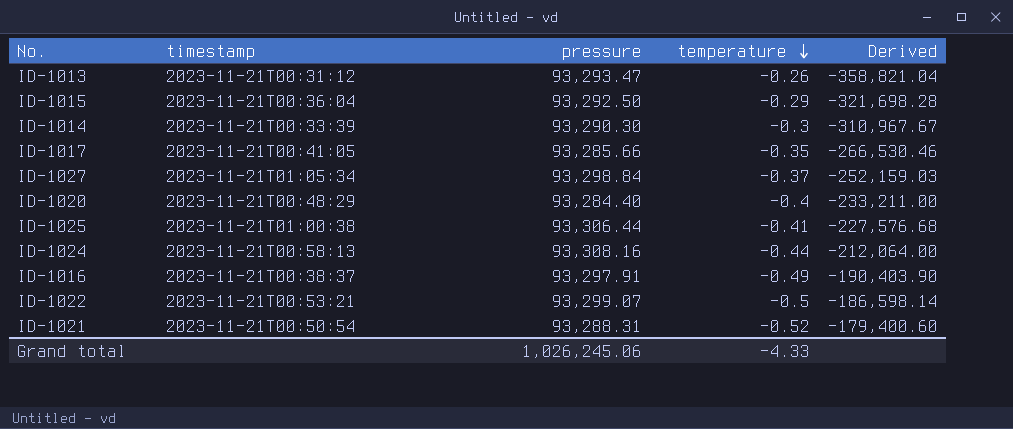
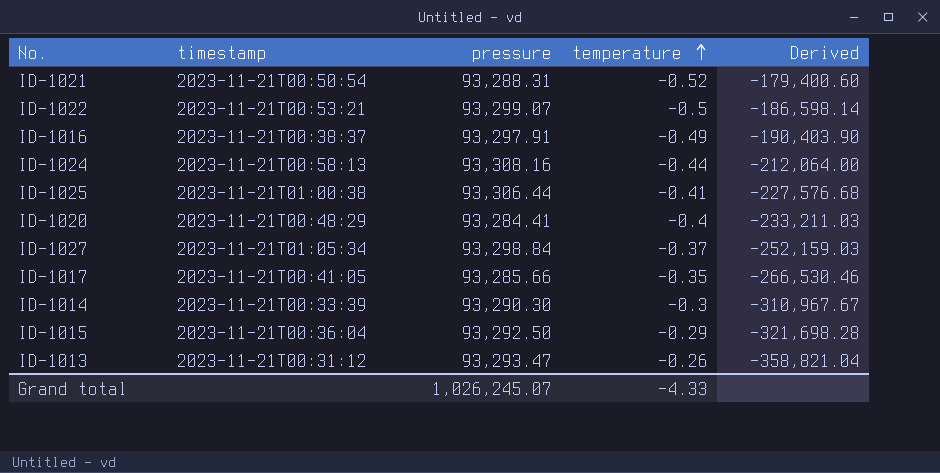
row order: temperature descending -> temperature ascending
ID-1020 | pressure: 93,284.40 -> 93,284.41
ID-1020 | Derived: -233,211.00 -> -233,211.03
Grand total | pressure: 1,026,245.06 -> 1,026,245.07

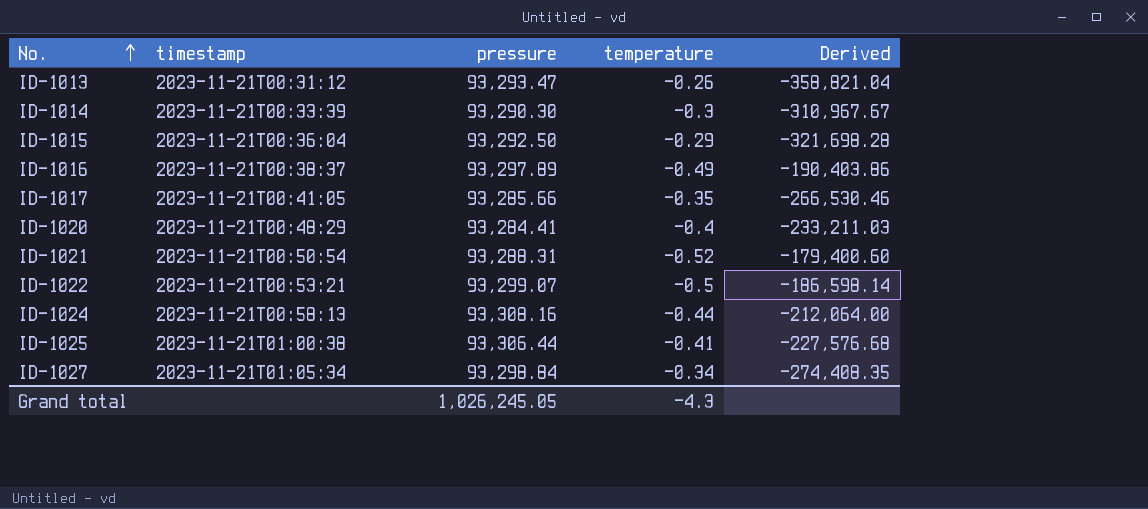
row order: temperature ascending -> No. ascending
ID-1016 | pressure: 93,297.91 -> 93,297.89
ID-1016 | Derived: -190,403.90 -> -190,403.86
ID-1027 | temperature: -0.37 -> -0.34
ID-1027 | Derived: -252,159.03 -> -274,408.35
Grand total | pressure: 1,026,245.07 -> 1,026,245.05
Grand total | temperature: -4.33 -> -4.3

